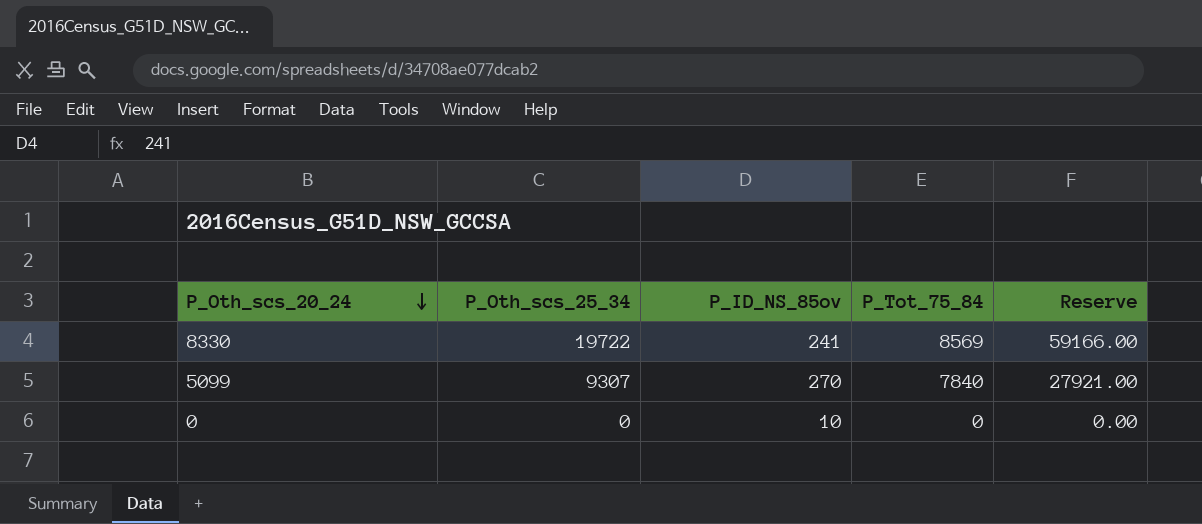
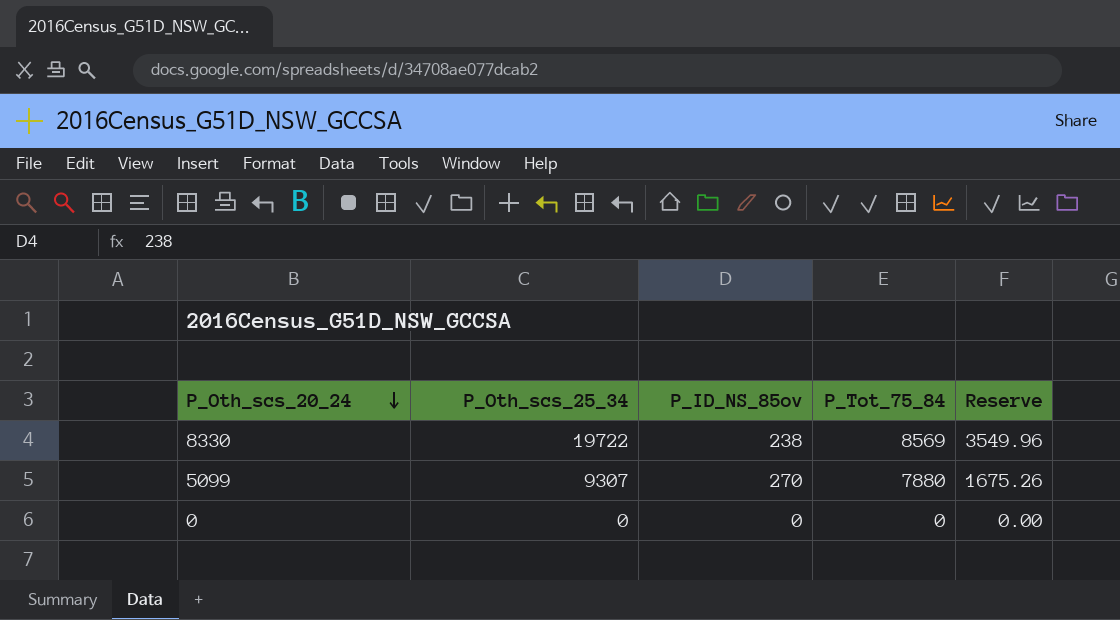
column Reserve | formula: [P_Oth_scs_25_34] * 3 -> [P_Oth_scs_25_34] * 0.18
8330 | P_ID_NS_85ov: 241 -> 238
5099 | P_Tot_75_84: 7840 -> 7880
0 | P_ID_NS_85ov: 10 -> 0

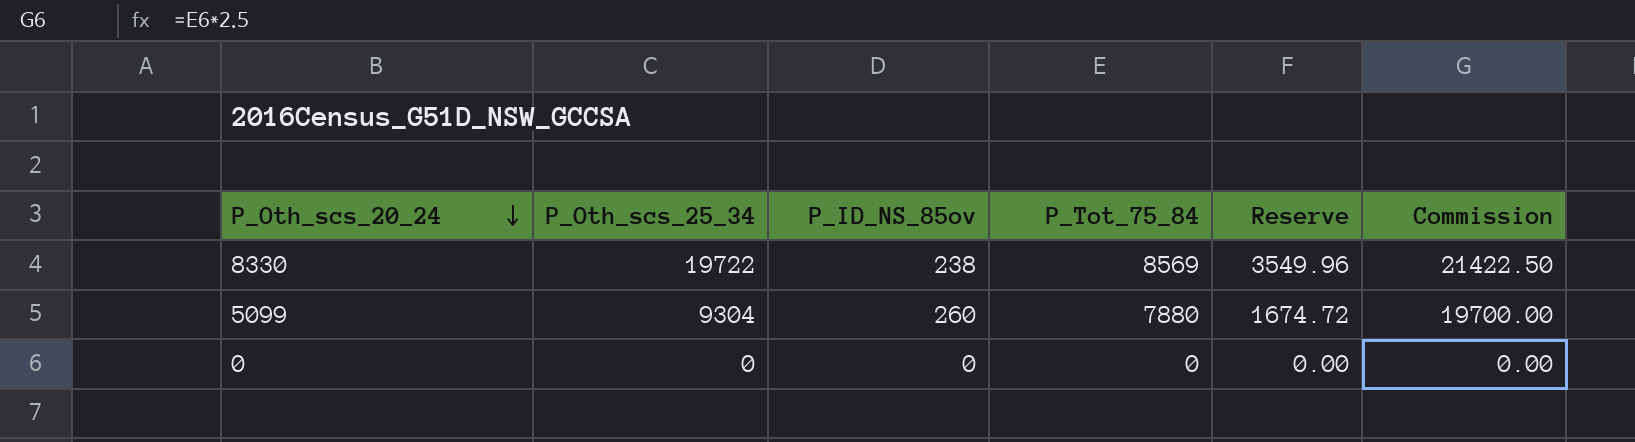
column Commission | formula: none -> [P_Tot_75_84] * 2.5
5099 | P_Oth_scs_25_34: 9307 -> 9304
5099 | P_ID_NS_85ov: 270 -> 260
5099 | Reserve: 1675.26 -> 1674.72

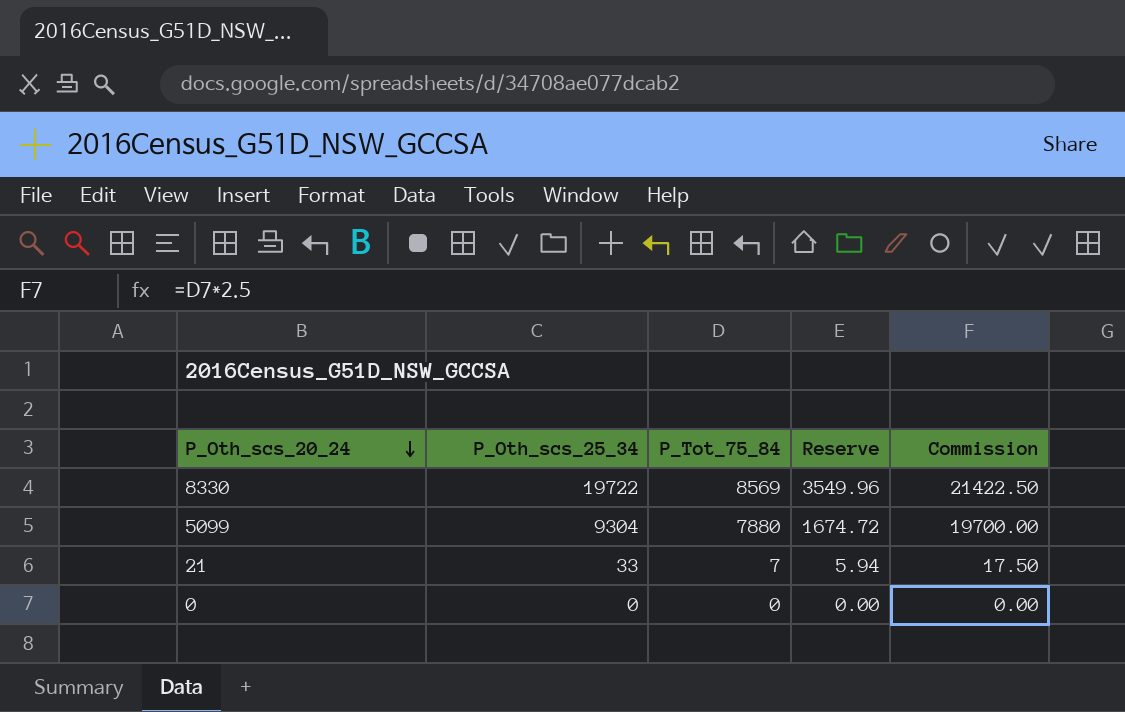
column P_ID_NS_85ov | position: 3 -> none
row 21: none -> 33 | 7 | 5.94 | 17.50

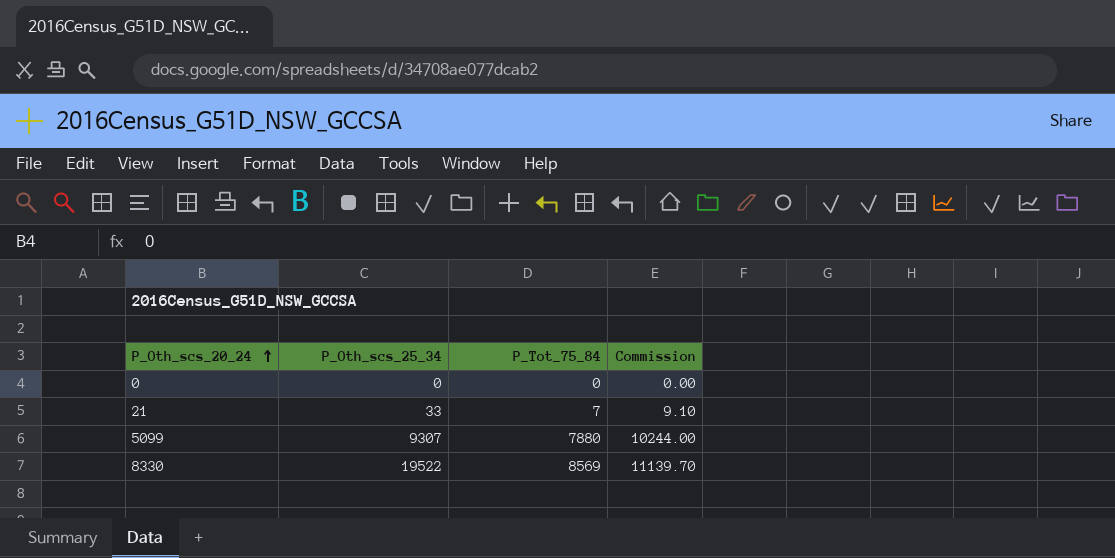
row order: P_Oth_scs_20_24 descending -> P_Oth_scs_20_24 ascending
column Reserve | formula: [P_Oth_scs_25_34] * 0.18 -> none
column Commission | formula: [P_Tot_75_84] * 2.5 -> [P_Tot_75_84] * 1.3
5099 | P_Oth_scs_25_34: 9304 -> 9307
8330 | P_Oth_scs_25_34: 19722 -> 19522

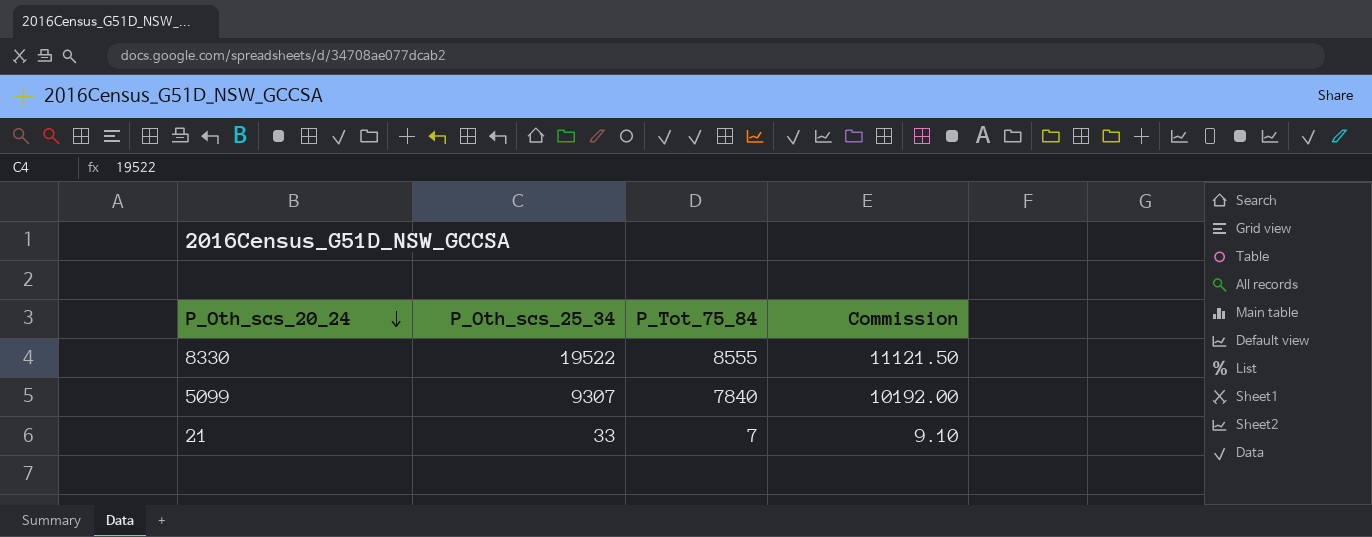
row order: P_Oth_scs_20_24 ascending -> P_Oth_scs_20_24 descending
row 0: 0 | 0 | 0.00 -> none
8330 | P_Tot_75_84: 8569 -> 8555
8330 | Commission: 11139.70 -> 11121.50
5099 | P_Tot_75_84: 7880 -> 7840
5099 | Commission: 10244.00 -> 10192.00

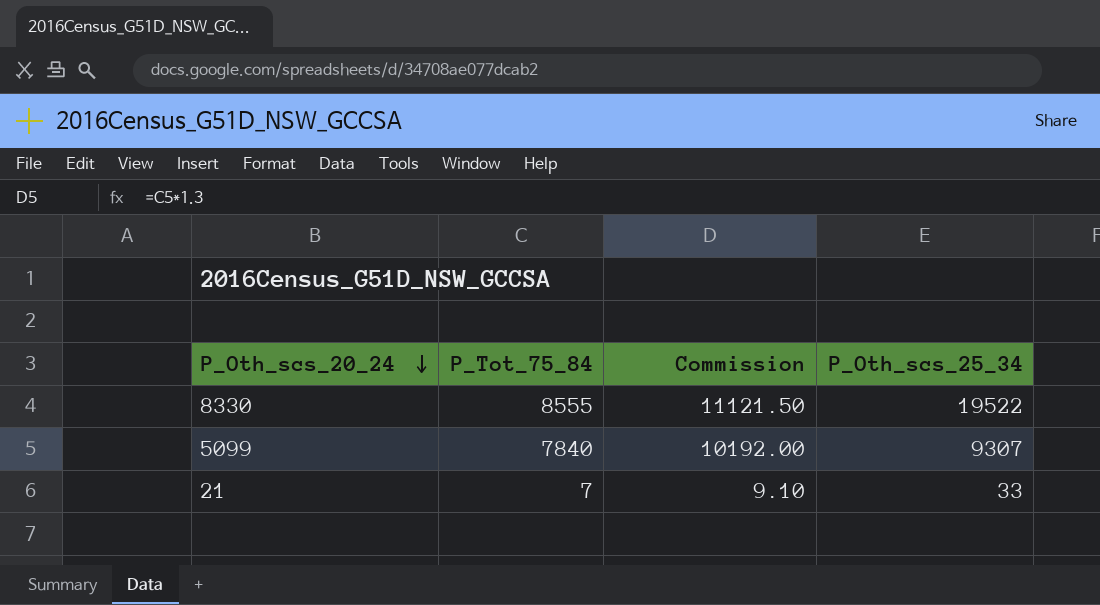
column P_Oth_scs_25_34 | position: 2 -> 4

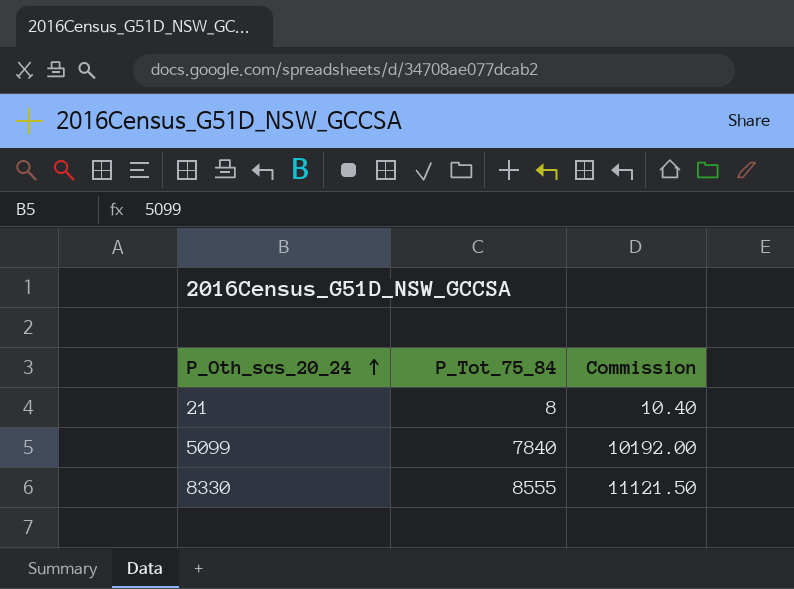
row order: P_Oth_scs_20_24 descending -> P_Oth_scs_20_24 ascending
column P_Oth_scs_25_34 | position: 4 -> none
21 | P_Tot_75_84: 7 -> 8
21 | Commission: 9.10 -> 10.40

